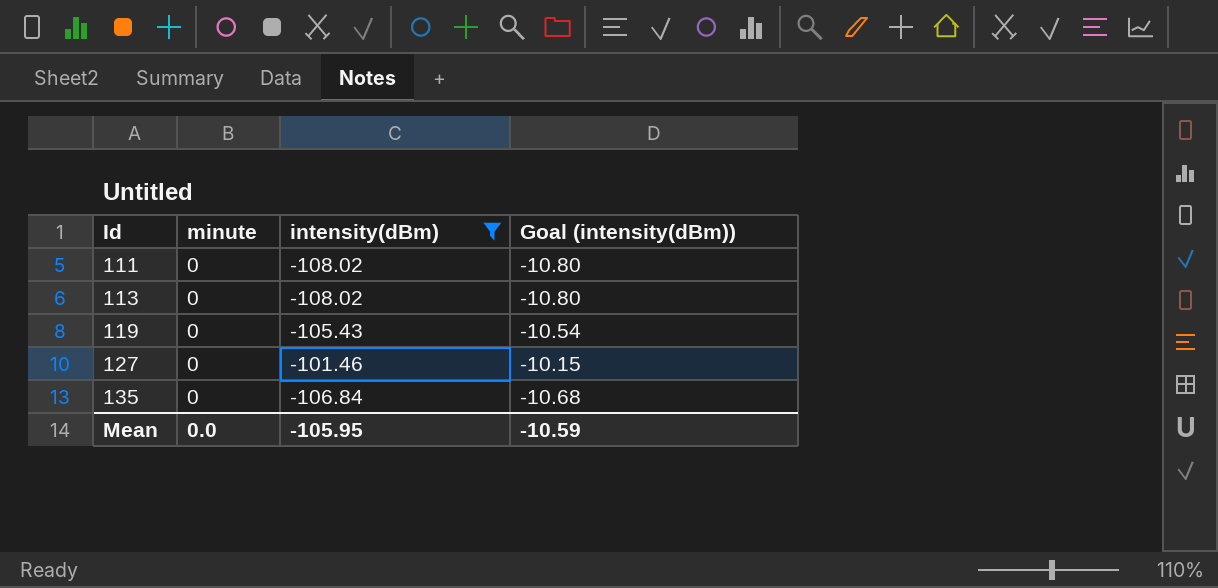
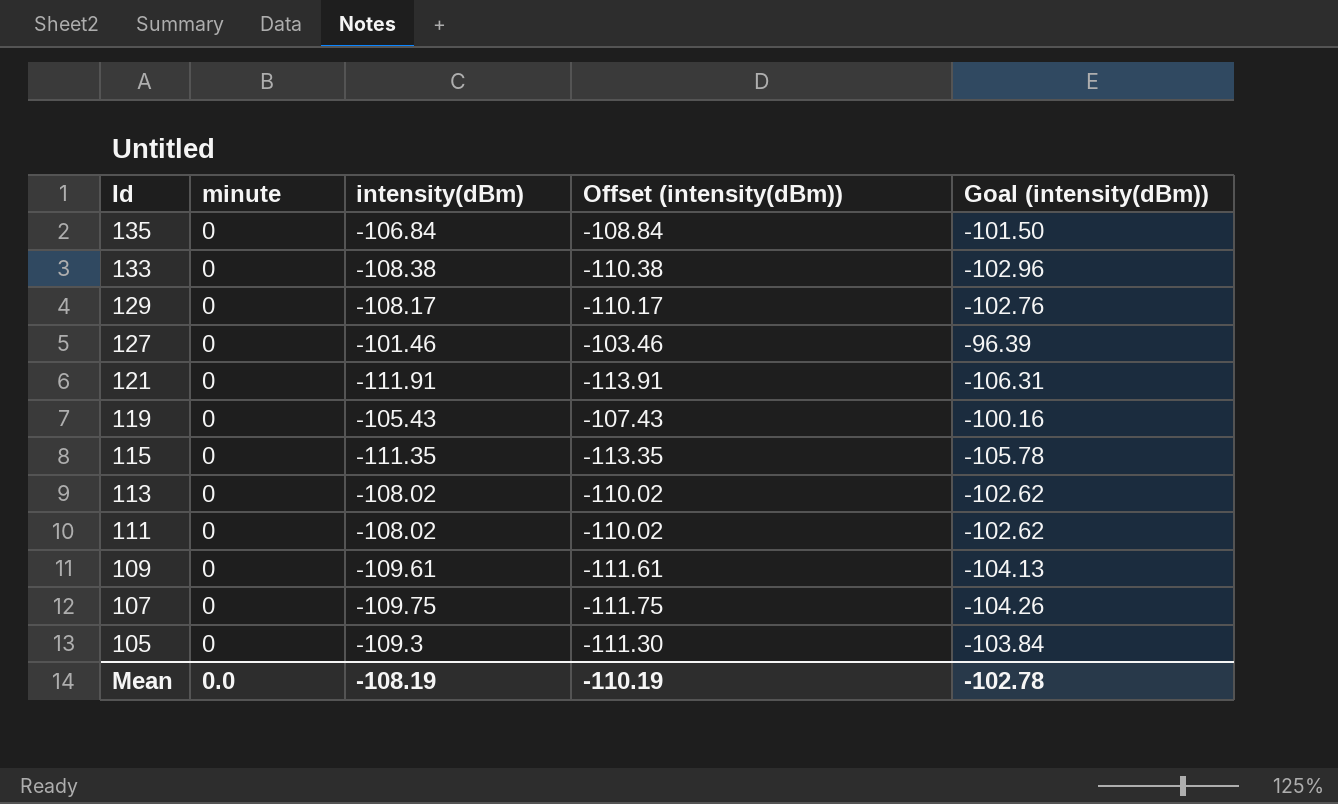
filter: intensity(dBm) >= -108.02 -> none
row order: Id ascending -> Id descending
column Offset (intensity(dBm)) | formula: none -> [intensity(dBm)] - 2
column Goal (intensity(dBm)) | formula: [intensity(dBm)] * 0.1 -> [intensity(dBm)] * 0.95
Mean | intensity(dBm): -105.95 -> -108.19
Mean | Goal (intensity(dBm)): -10.59 -> -102.78

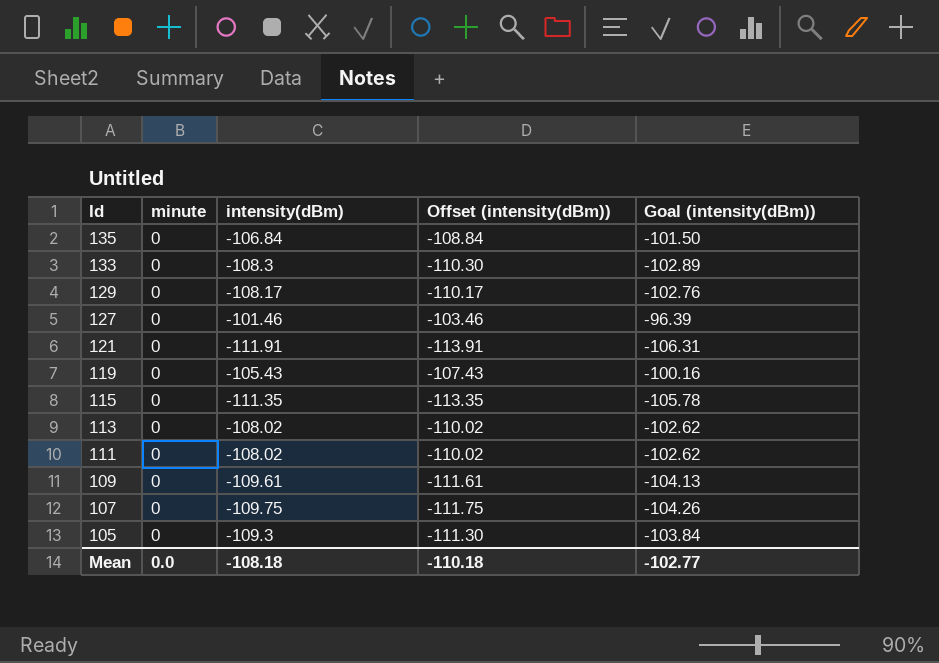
133 | intensity(dBm): -108.38 -> -108.3
133 | Offset (intensity(dBm)): -110.38 -> -110.30
133 | Goal (intensity(dBm)): -102.96 -> -102.89
Mean | intensity(dBm): -108.19 -> -108.18
Mean | Offset (intensity(dBm)): -110.19 -> -110.18
Mean | Goal (intensity(dBm)): -102.78 -> -102.77

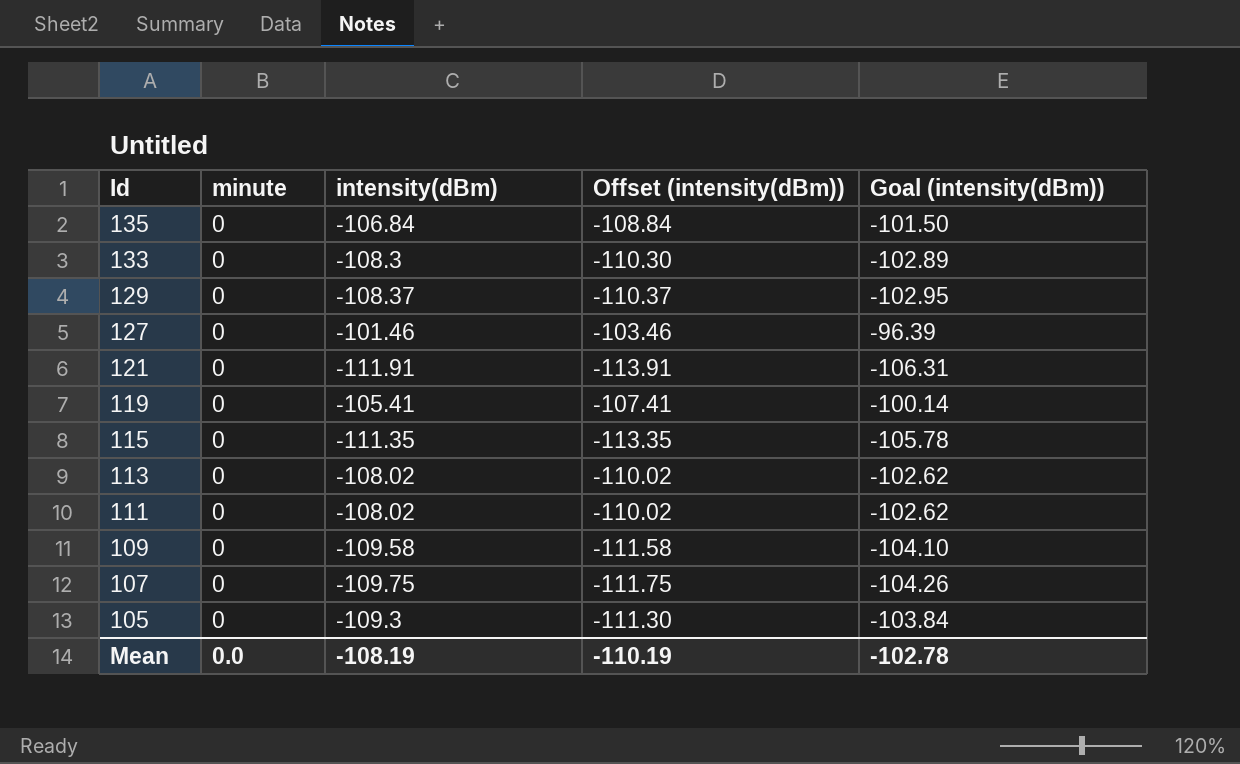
129 | intensity(dBm): -108.17 -> -108.37
129 | Offset (intensity(dBm)): -110.17 -> -110.37
129 | Goal (intensity(dBm)): -102.76 -> -102.95
119 | intensity(dBm): -105.43 -> -105.41
119 | Offset (intensity(dBm)): -107.43 -> -107.41
119 | Goal (intensity(dBm)): -100.16 -> -100.14
109 | intensity(dBm): -109.61 -> -109.58
109 | Offset (intensity(dBm)): -111.61 -> -111.58
109 | Goal (intensity(dBm)): -104.13 -> -104.10
Mean | intensity(dBm): -108.18 -> -108.19
Mean | Offset (intensity(dBm)): -110.18 -> -110.19
Mean | Goal (intensity(dBm)): -102.77 -> -102.78

